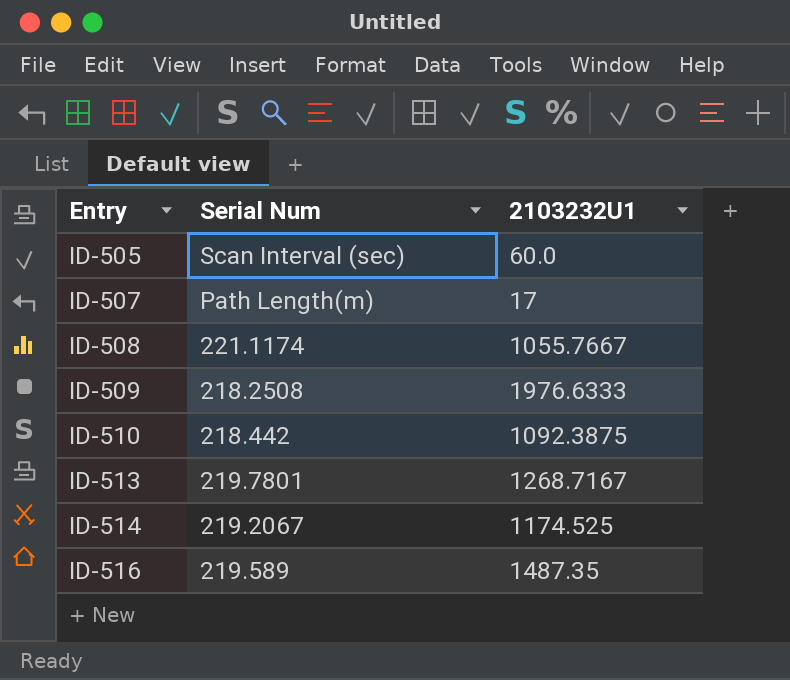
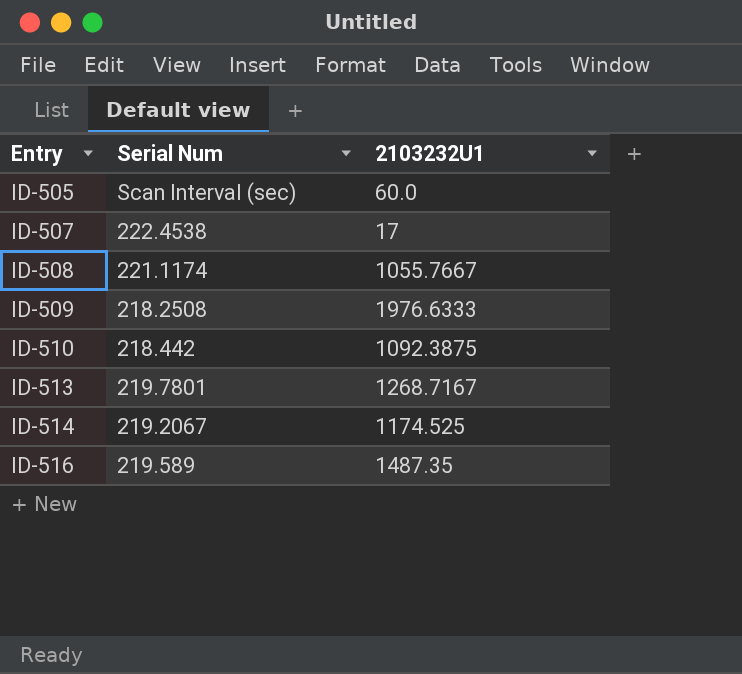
ID-507 | Serial Num: Path Length(m) -> 222.4538

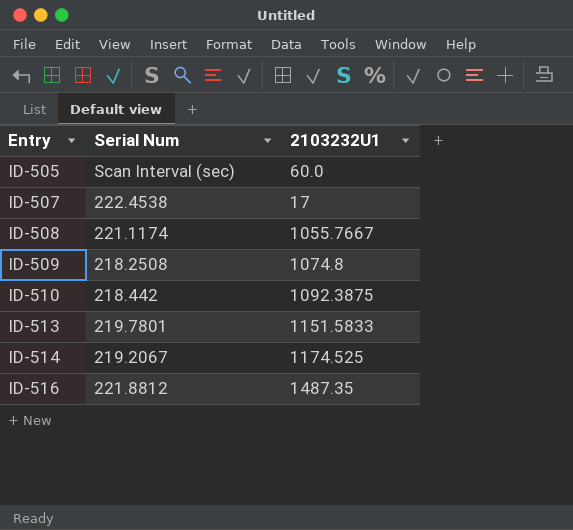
ID-509 | 2103232U1: 1976.6333 -> 1074.8
ID-513 | 2103232U1: 1268.7167 -> 1151.5833
ID-516 | Serial Num: 219.589 -> 221.8812

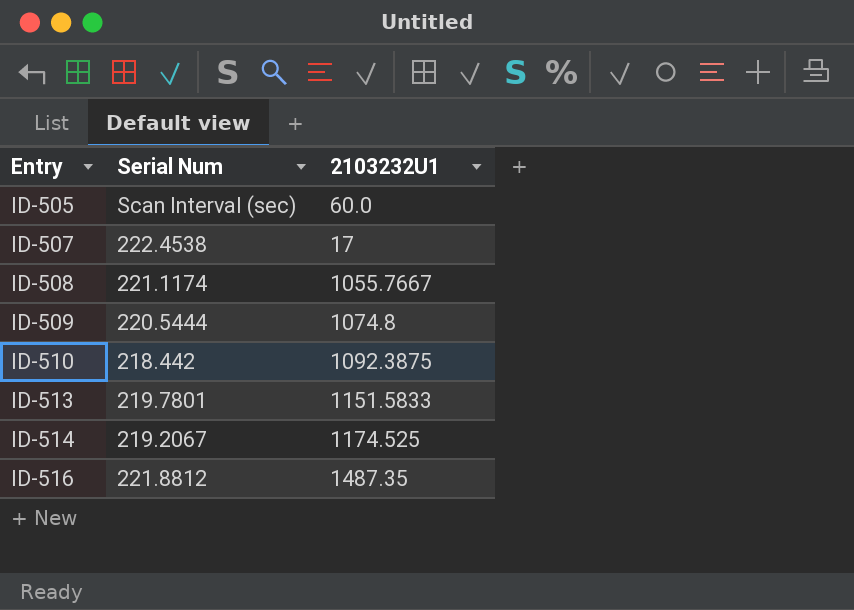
ID-509 | Serial Num: 218.2508 -> 220.5444

